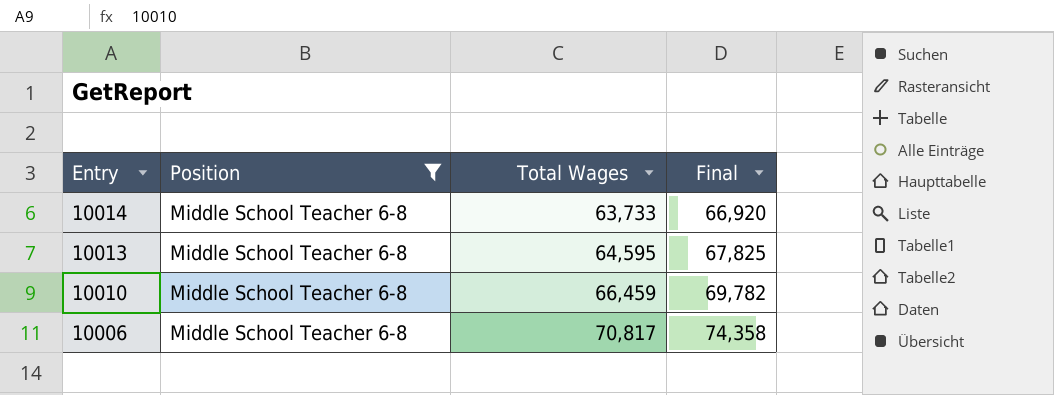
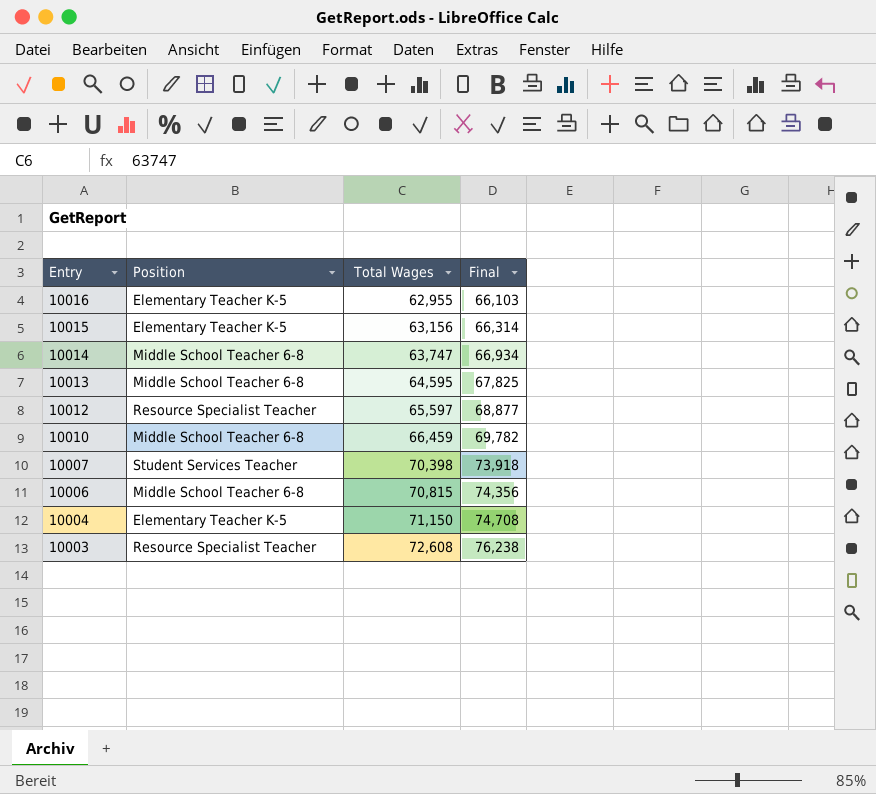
filter: Position = Middle School Teacher 6-8 -> none
10014 | Total Wages: 63,733 -> 63,747
10014 | Final: 66,920 -> 66,934
10006 | Total Wages: 70,817 -> 70,815
10006 | Final: 74,358 -> 74,356

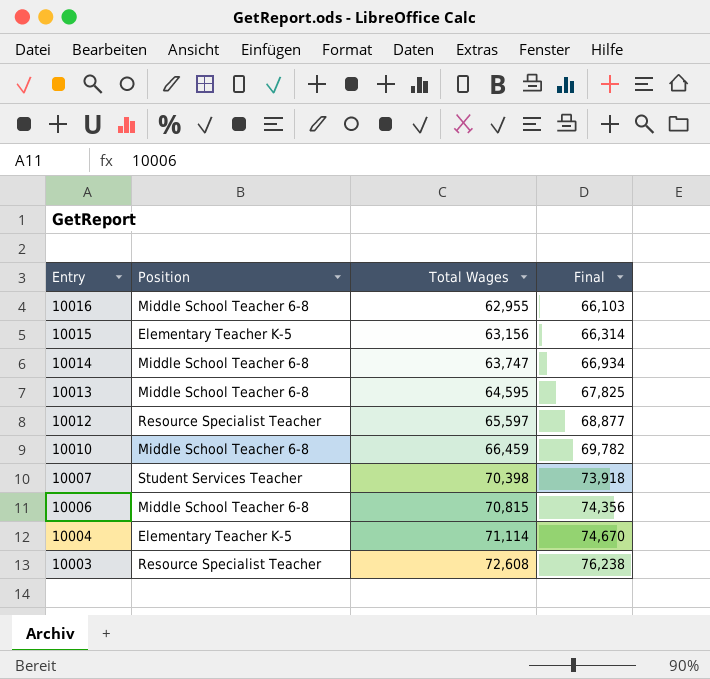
10016 | Position: Elementary Teacher K-5 -> Middle School Teacher 6-8
10004 | Total Wages: 71,150 -> 71,114
10004 | Final: 74,708 -> 74,670

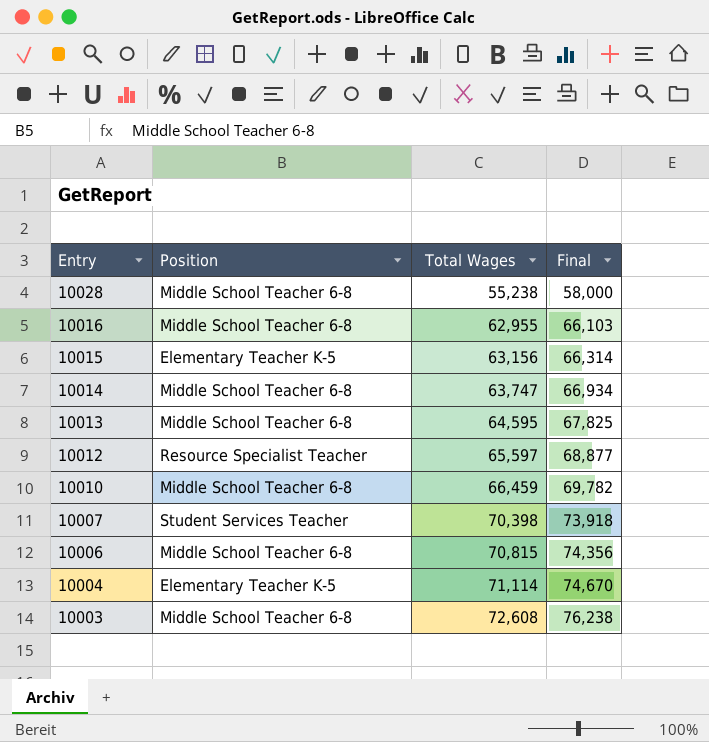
row 10028: none -> Middle School Teacher 6-8 | 55,238 | 58,000
10003 | Position: Resource Specialist Teacher -> Middle School Teacher 6-8

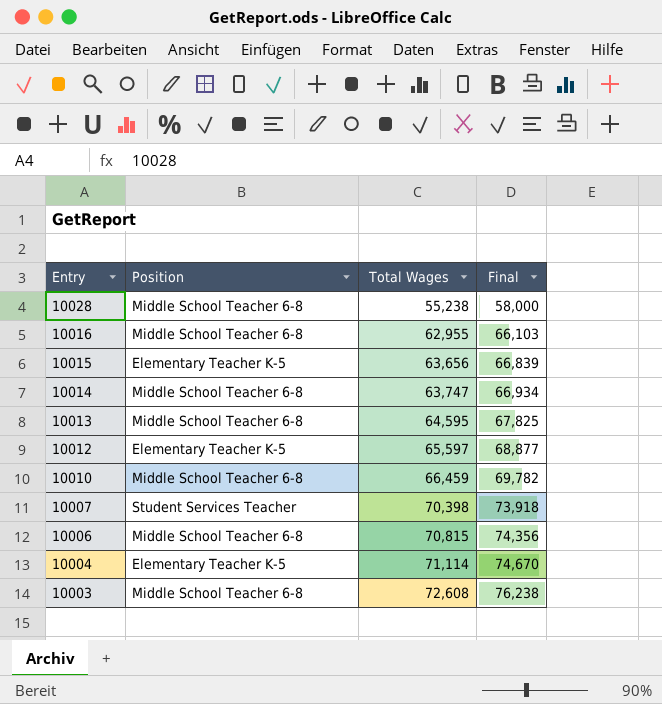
10015 | Total Wages: 63,156 -> 63,656
10015 | Final: 66,314 -> 66,839
10012 | Position: Resource Specialist Teacher -> Elementary Teacher K-5

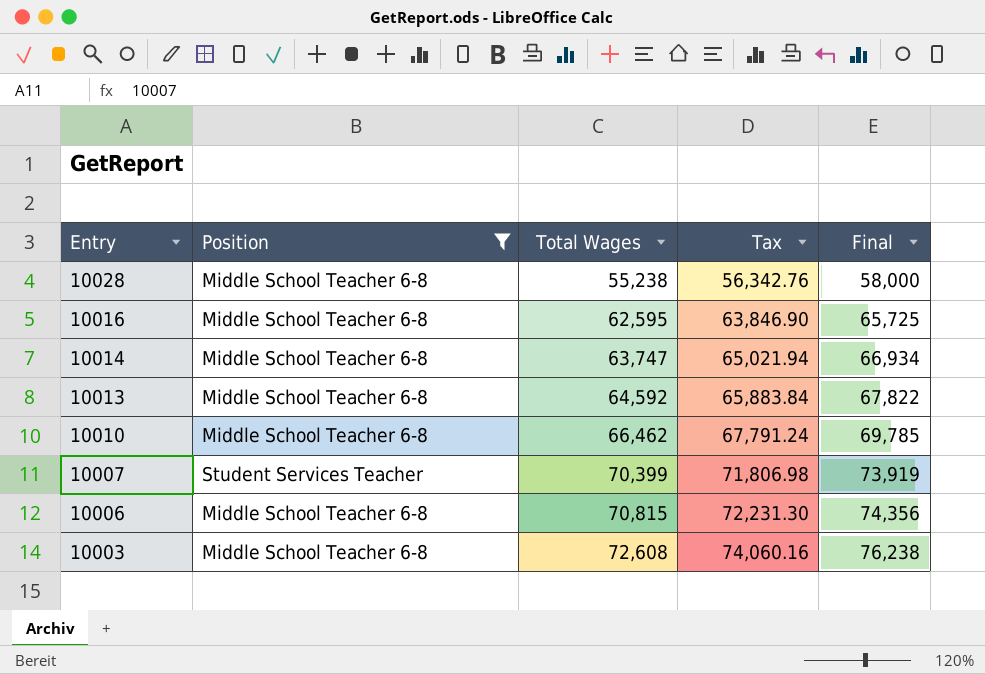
filter: none -> Position != Elementary Teacher K-5
column Tax | formula: none -> [Total Wages] * 1.02
10016 | Total Wages: 62,955 -> 62,595
10016 | Final: 66,103 -> 65,725
10013 | Total Wages: 64,595 -> 64,592
10013 | Final: 67,825 -> 67,822
10010 | Total Wages: 66,459 -> 66,462
10010 | Final: 69,782 -> 69,785
10007 | Total Wages: 70,398 -> 70,399
10007 | Final: 73,918 -> 73,919

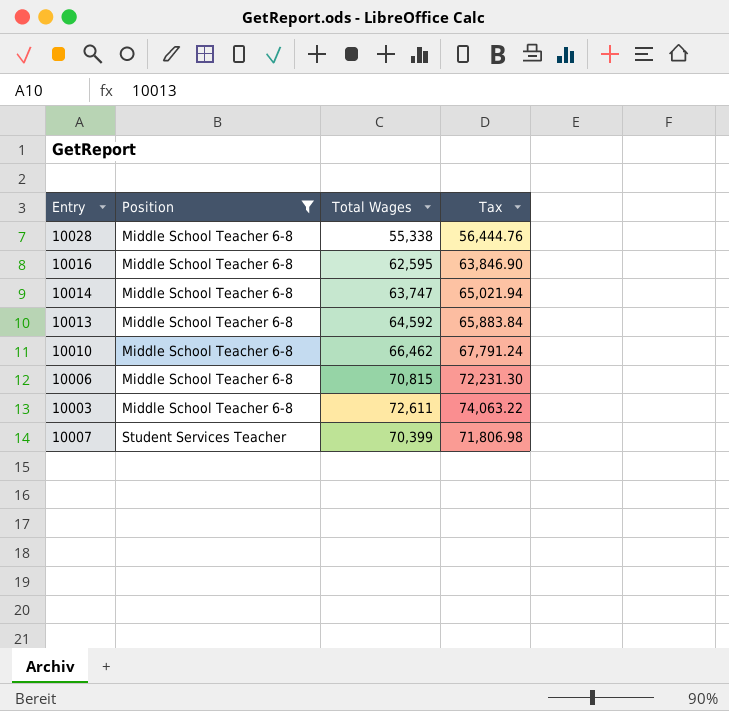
row order: Entry descending -> Position ascending
column Final | formula: [Total Wages] * 1.05 -> none
10028 | Total Wages: 55,238 -> 55,338
10028 | Tax: 56,342.76 -> 56,444.76
10003 | Total Wages: 72,608 -> 72,611
10003 | Tax: 74,060.16 -> 74,063.22

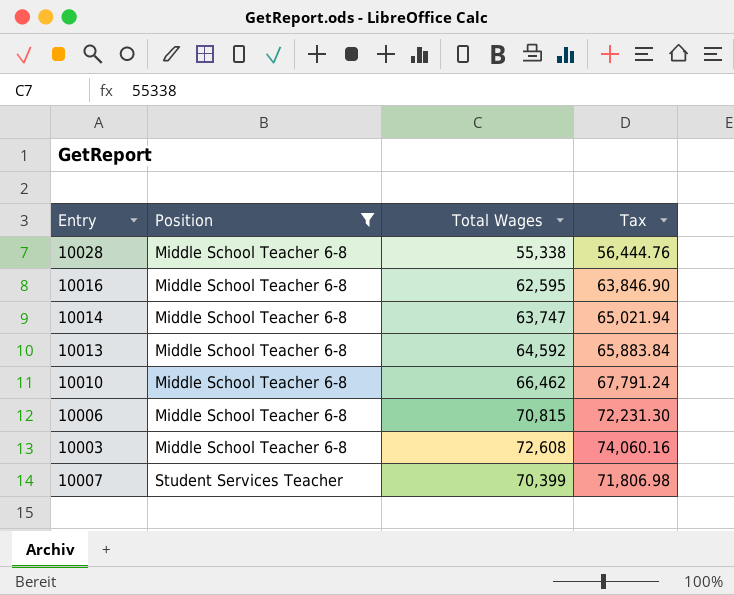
10003 | Total Wages: 72,611 -> 72,608
10003 | Tax: 74,063.22 -> 74,060.16

